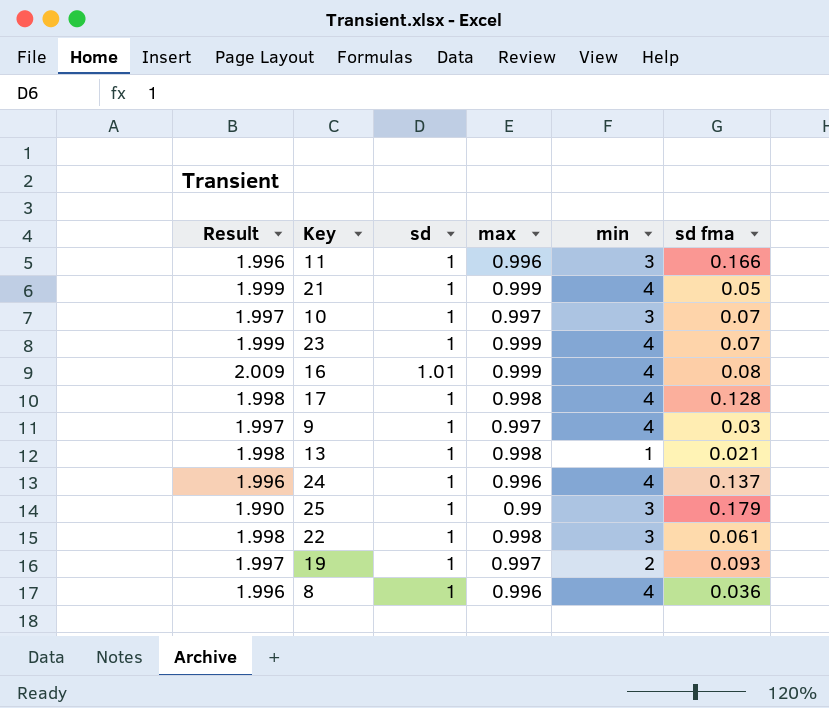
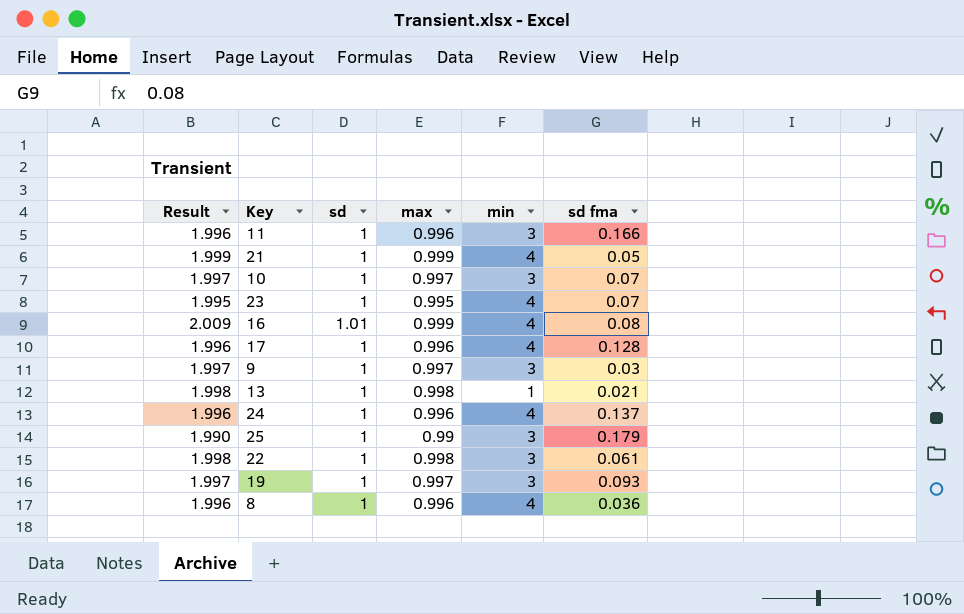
23 | Result: 1.999 -> 1.995
23 | max: 0.999 -> 0.995
17 | Result: 1.998 -> 1.996
17 | max: 0.998 -> 0.996
9 | min: 4 -> 3
19 | min: 2 -> 3

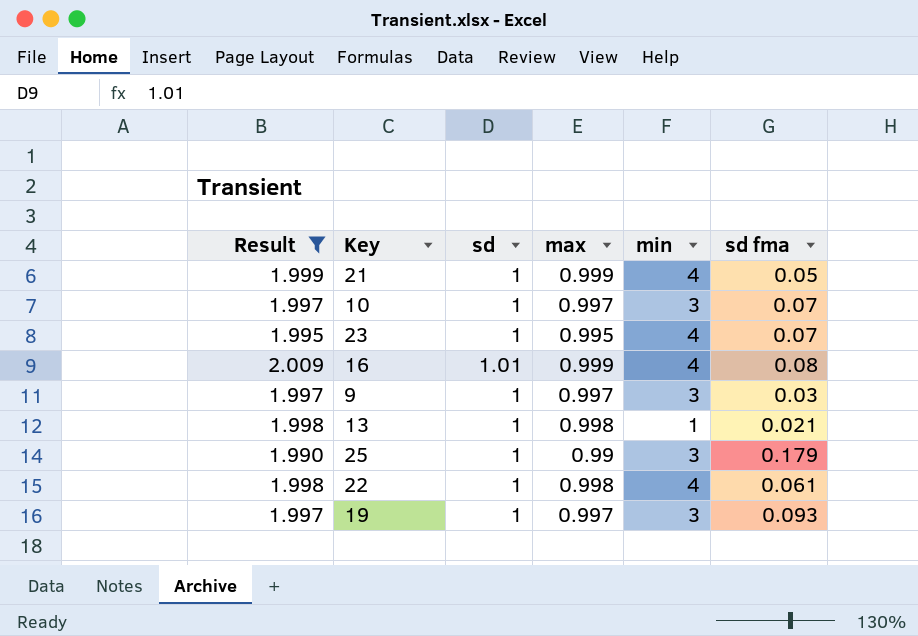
filter: none -> Result != 1.996
22 | min: 3 -> 4

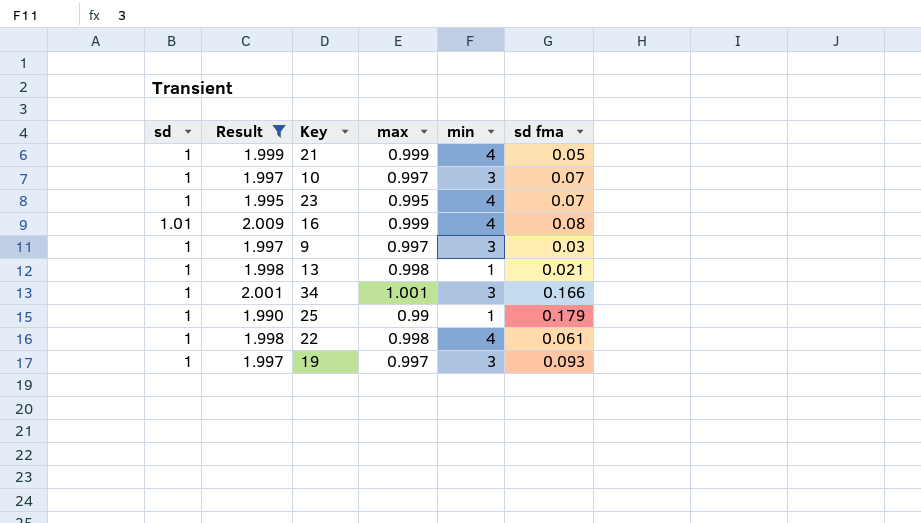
column sd | position: 3 -> 1
row 34: none -> 1 | 2.001 | 1.001 | 3 | 0.166
25 | min: 3 -> 1

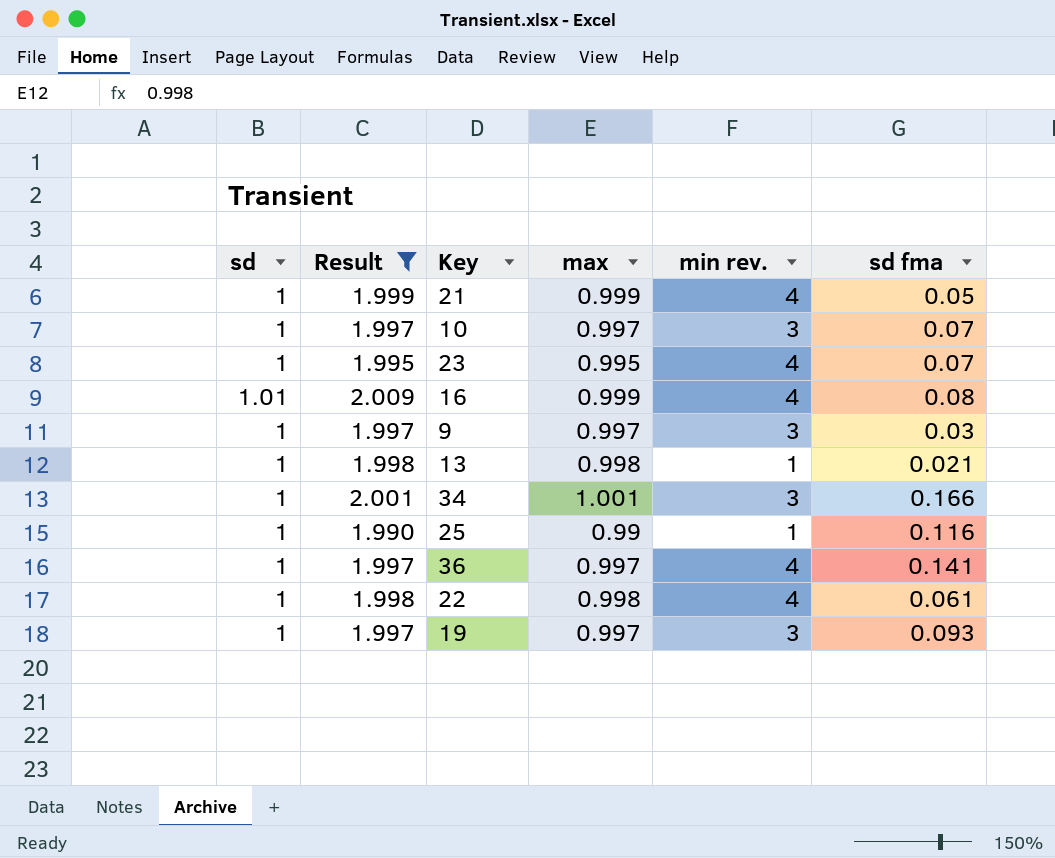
column name: min -> min rev.
25 | sd fma: 0.179 -> 0.116
row 36: none -> 1 | 1.997 | 0.997 | 4 | 0.141

